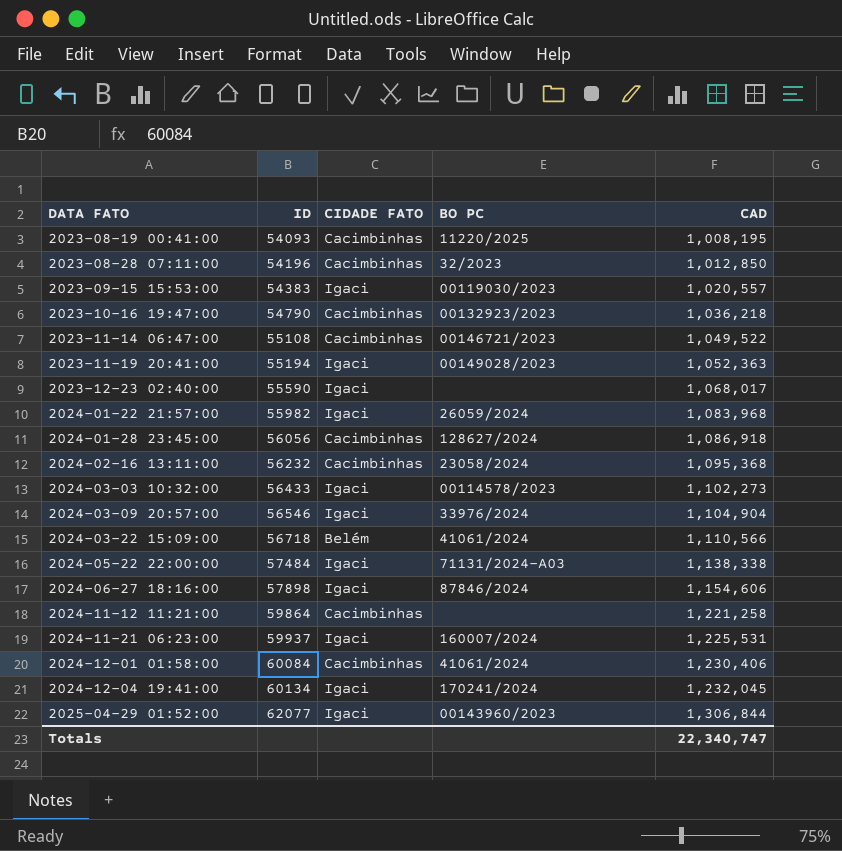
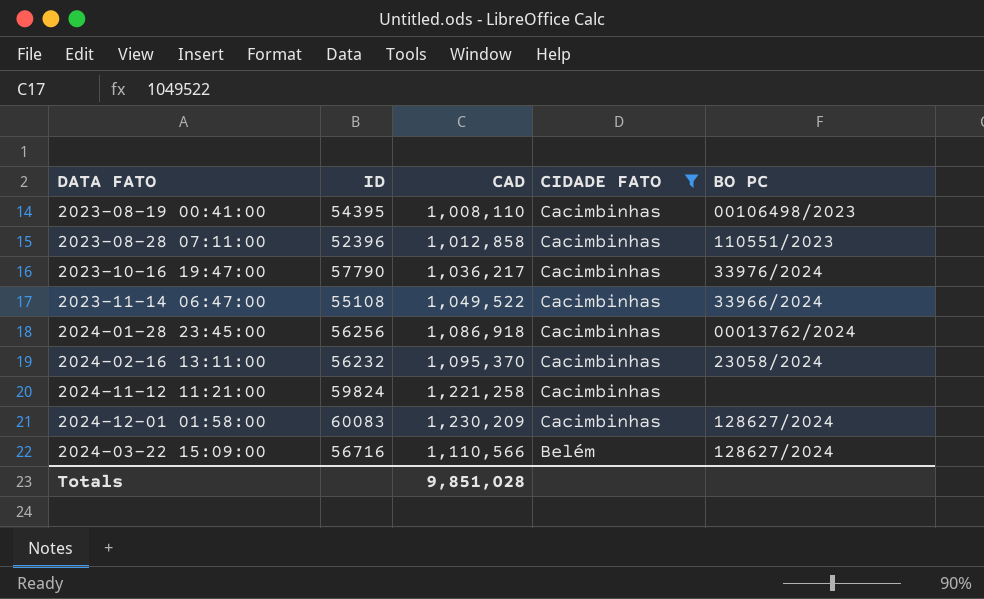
filter: none -> CIDADE FATO != Igaci
row order: DATA FATO ascending -> CIDADE FATO descending
column CAD | position: 5 -> 3
2023-08-19 00:41:00 | ID: 54093 -> 54395
2023-08-19 00:41:00 | CAD: 1,008,195 -> 1,008,110
2023-08-19 00:41:00 | BO PC: 11220/2025 -> 00106498/2023
2023-08-28 07:11:00 | ID: 54196 -> 52396
2023-08-28 07:11:00 | CAD: 1,012,850 -> 1,012,858
2023-08-28 07:11:00 | BO PC: 32/2023 -> 110551/2023
2023-10-16 19:47:00 | ID: 54790 -> 57790
2023-10-16 19:47:00 | CAD: 1,036,218 -> 1,036,217
2023-10-16 19:47:00 | BO PC: 00132923/2023 -> 33976/2024
2023-11-14 06:47:00 | BO PC: 00146721/2023 -> 33966/2024
2024-01-28 23:45:00 | ID: 56056 -> 56256
2024-01-28 23:45:00 | BO PC: 128627/2024 -> 00013762/2024
2024-02-16 13:11:00 | CAD: 1,095,368 -> 1,095,370
2024-11-12 11:21:00 | ID: 59864 -> 59824
2024-12-01 01:58:00 | ID: 60084 -> 60083
2024-12-01 01:58:00 | CAD: 1,230,406 -> 1,230,209
2024-12-01 01:58:00 | BO PC: 41061/2024 -> 128627/2024
2024-03-22 15:09:00 | ID: 56718 -> 56716
2024-03-22 15:09:00 | BO PC: 41061/2024 -> 128627/2024
Totals | CAD: 22,340,747 -> 9,851,028

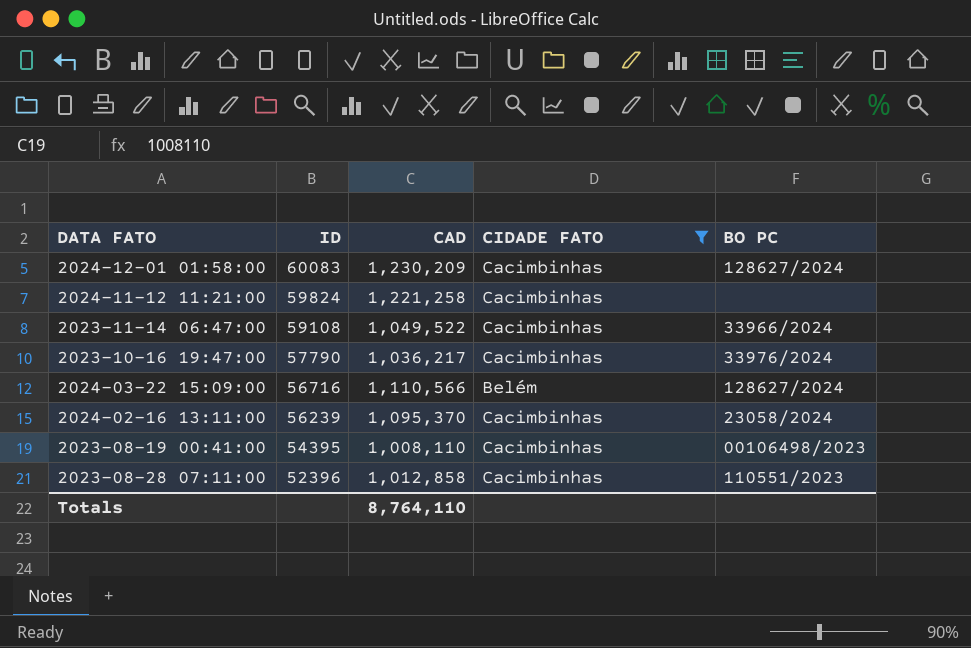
row order: CIDADE FATO descending -> ID descending
row 2024-01-28 23:45:00: 56256 | 1,086,918 | Cacimbinhas | 00013762/2024 -> none
2023-11-14 06:47:00 | ID: 55108 -> 59108
2024-02-16 13:11:00 | ID: 56232 -> 56239
Totals | CAD: 9,851,028 -> 8,764,110

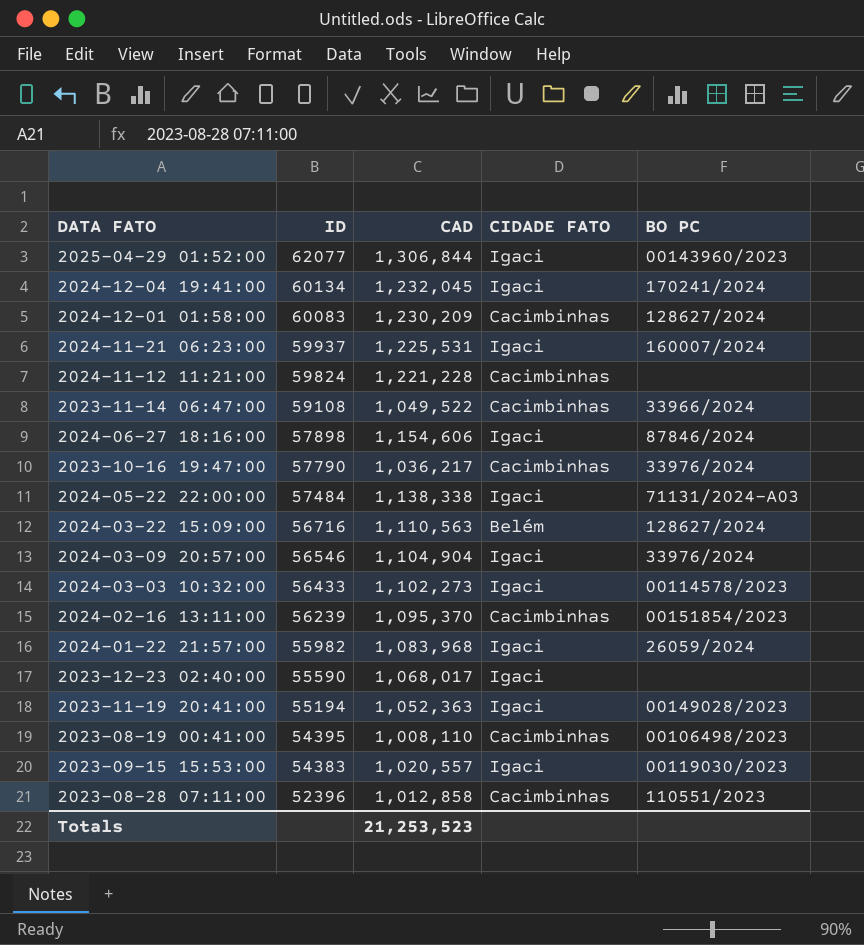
filter: CIDADE FATO != Igaci -> none
2024-11-12 11:21:00 | CAD: 1,221,258 -> 1,221,228
2024-03-22 15:09:00 | CAD: 1,110,566 -> 1,110,563
2024-02-16 13:11:00 | BO PC: 23058/2024 -> 00151854/2023
Totals | CAD: 8,764,110 -> 21,253,523

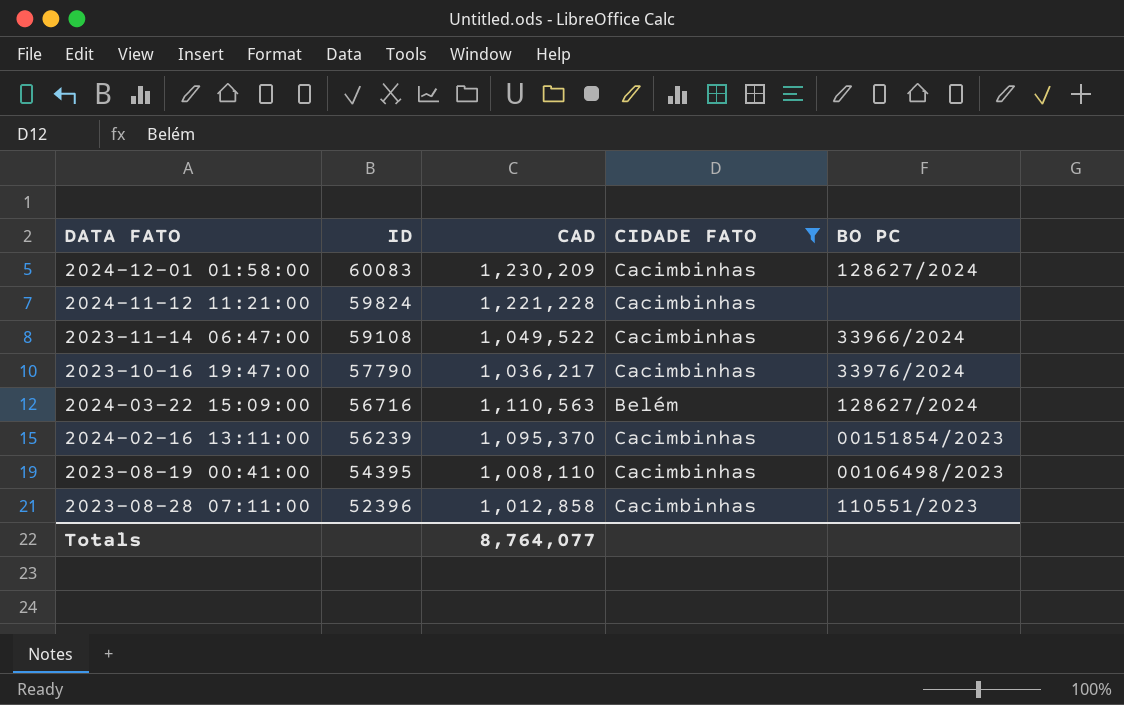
filter: none -> CIDADE FATO != Igaci
Totals | CAD: 21,253,523 -> 8,764,077

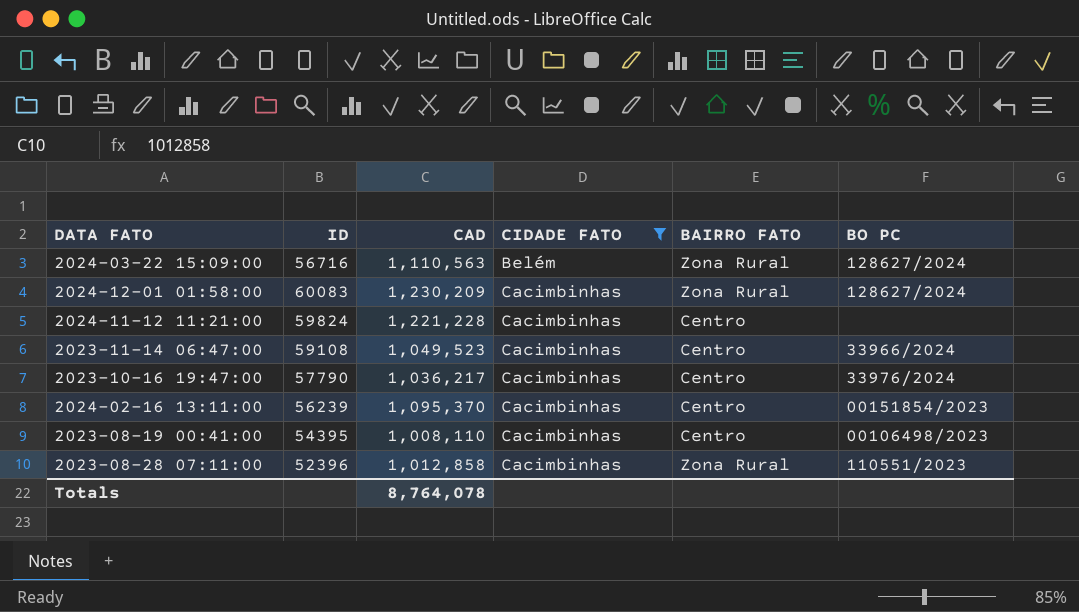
row order: ID descending -> CIDADE FATO ascending
column BAIRRO FATO | position: none -> 5
2023-11-14 06:47:00 | CAD: 1,049,522 -> 1,049,523
Totals | CAD: 8,764,077 -> 8,764,078

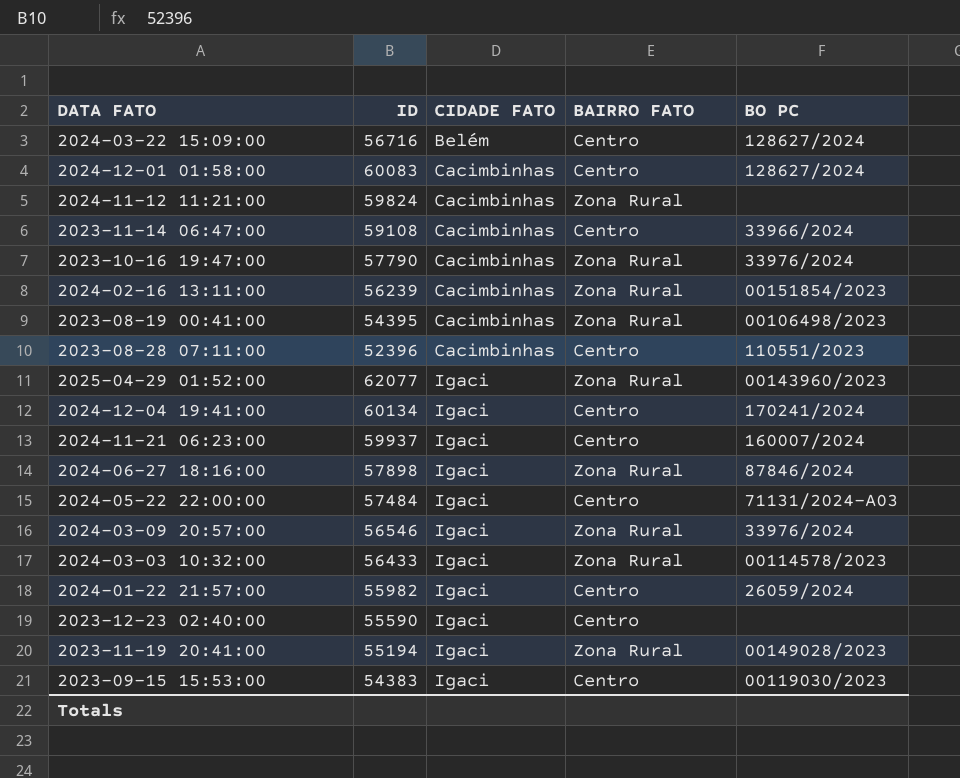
filter: CIDADE FATO != Igaci -> none
column CAD | position: 3 -> none
2024-03-22 15:09:00 | BAIRRO FATO: Zona Rural -> Centro
2024-12-01 01:58:00 | BAIRRO FATO: Zona Rural -> Centro
2024-11-12 11:21:00 | BAIRRO FATO: Centro -> Zona Rural
2023-10-16 19:47:00 | BAIRRO FATO: Centro -> Zona Rural
2024-02-16 13:11:00 | BAIRRO FATO: Centro -> Zona Rural
2023-08-19 00:41:00 | BAIRRO FATO: Centro -> Zona Rural
2023-08-28 07:11:00 | BAIRRO FATO: Zona Rural -> Centro

